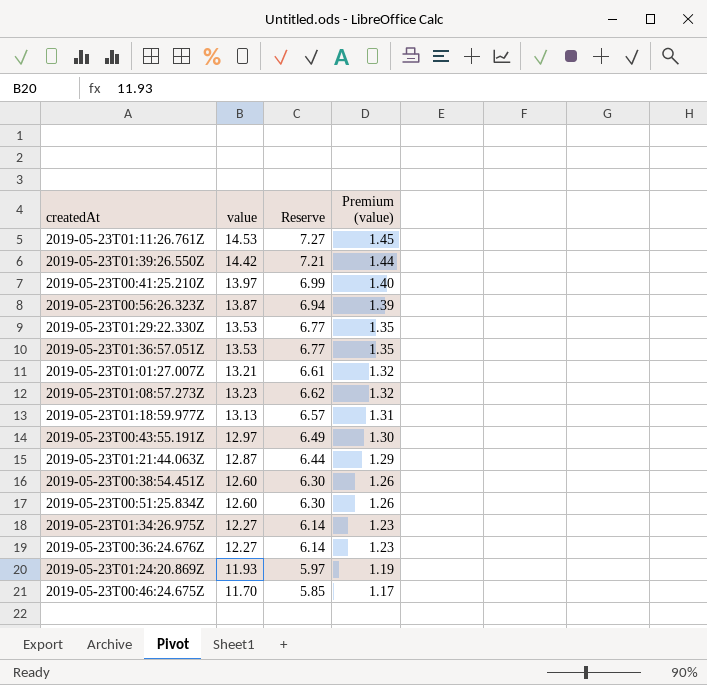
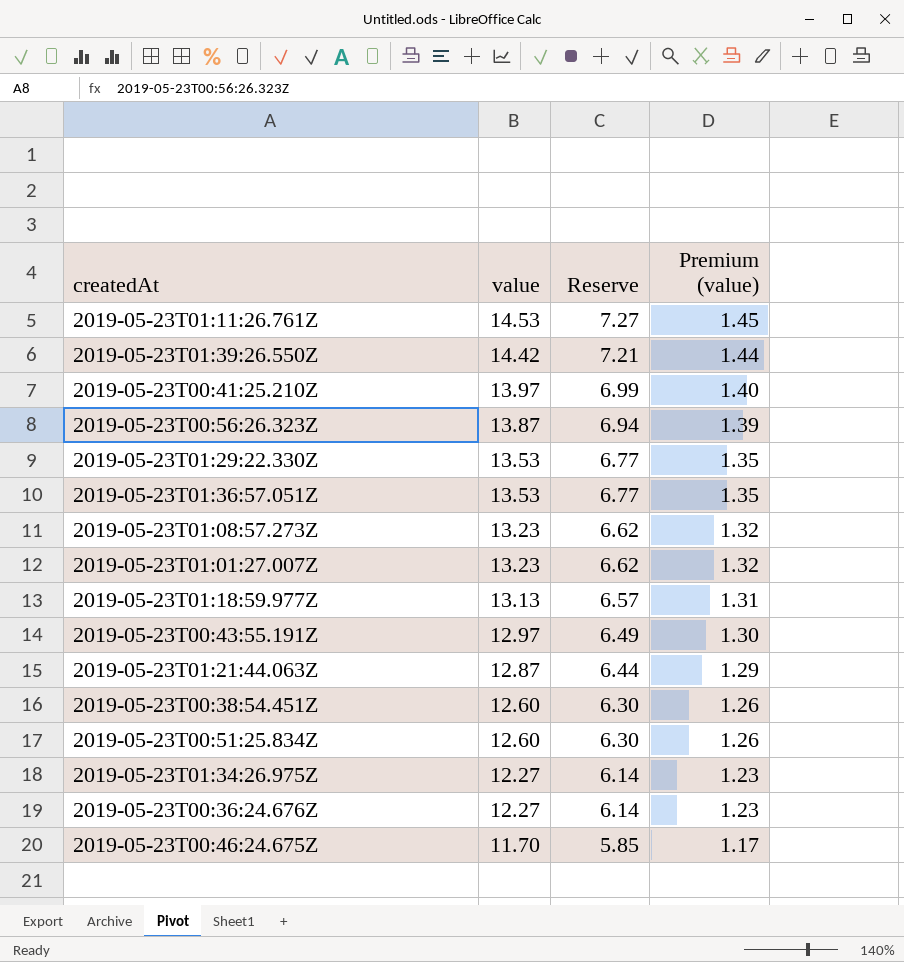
row order: Premium (value) descending -> value descending
row 2019-05-23T01:24:20.869Z: 11.93 | 5.97 | 1.19 -> none
2019-05-23T01:01:27.007Z | value: 13.21 -> 13.23
2019-05-23T01:01:27.007Z | Reserve: 6.61 -> 6.62

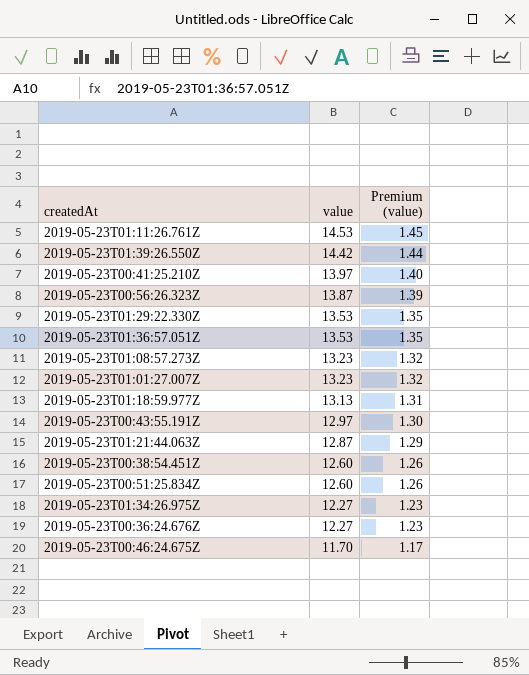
column Reserve | formula: [value] * 0.5 -> none

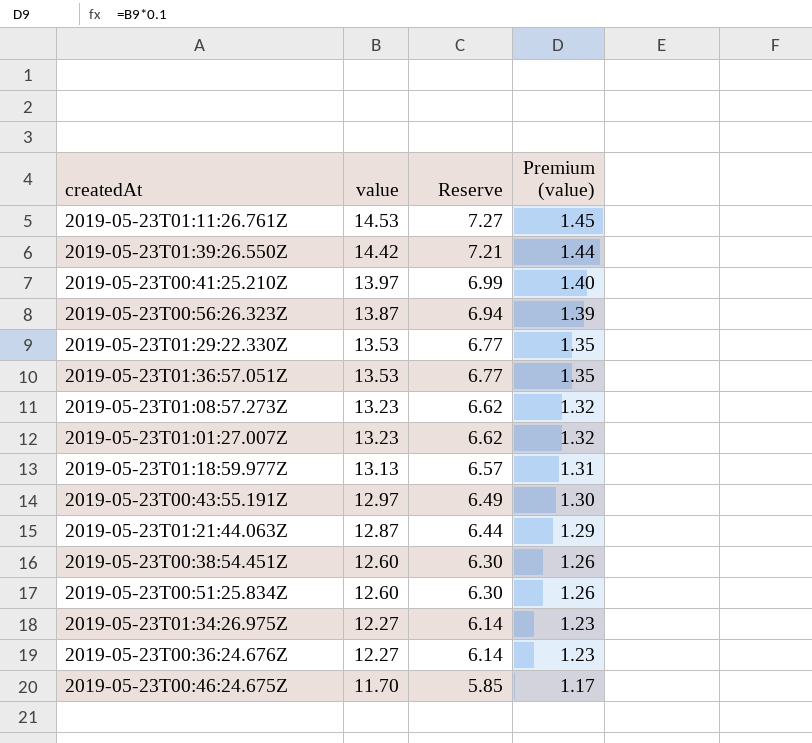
column Reserve | formula: none -> [value] * 0.5

